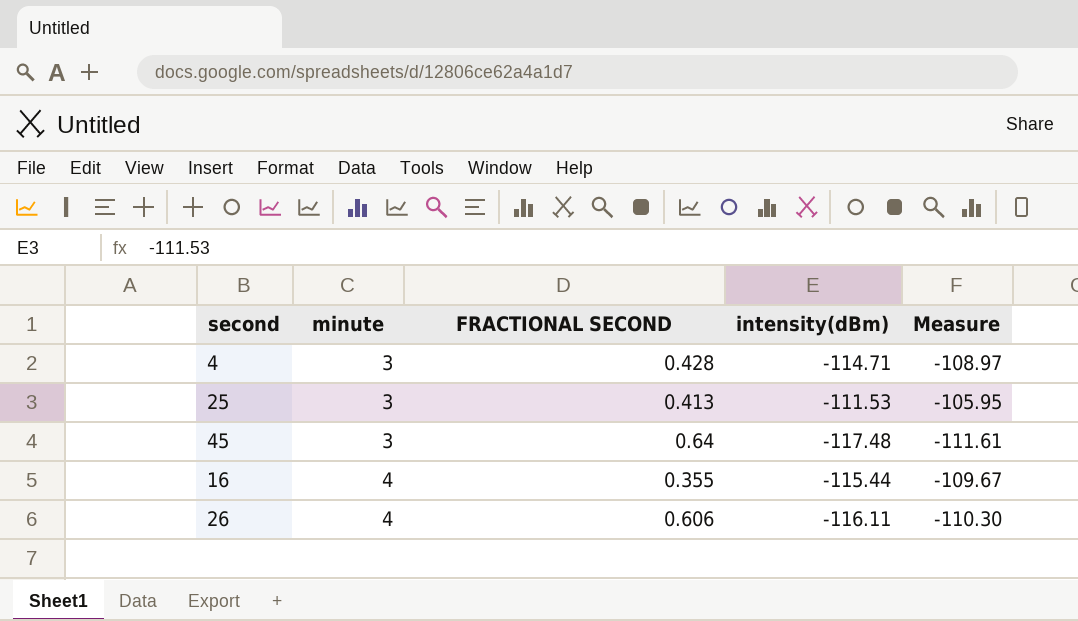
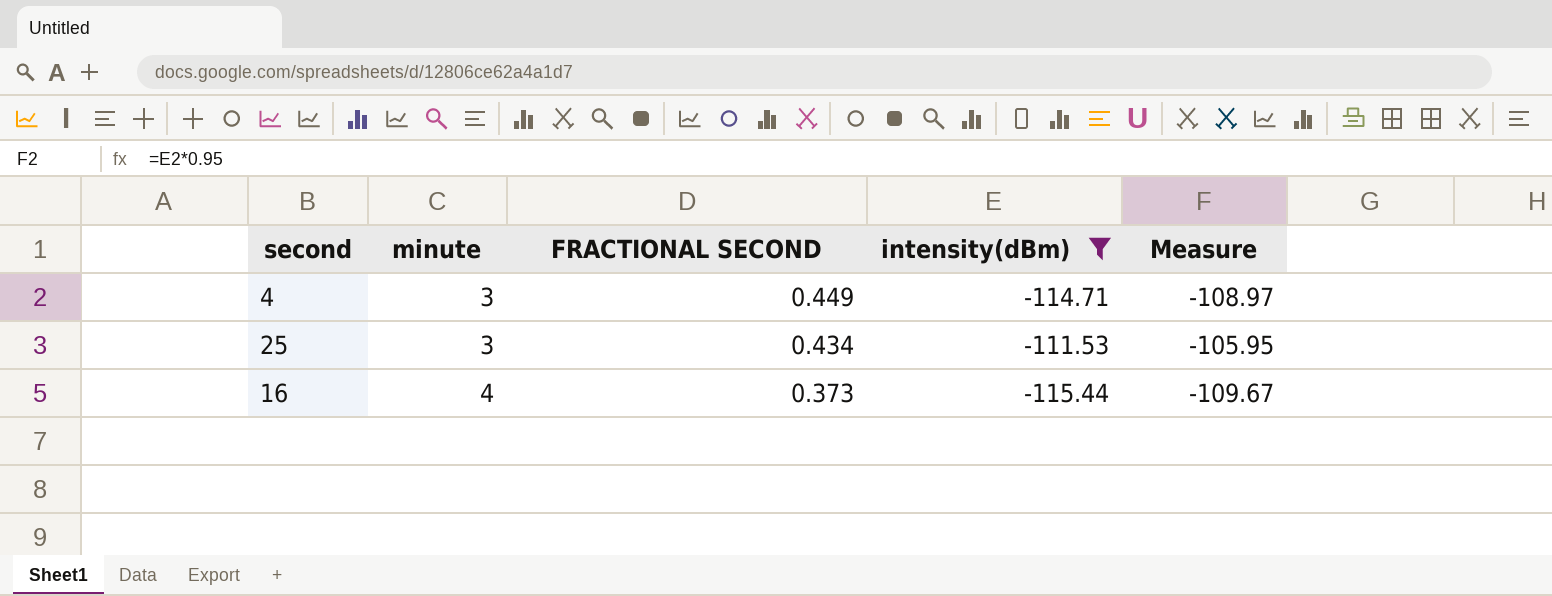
filter: none -> intensity(dBm) >= -115.44
4 | FRACTIONAL SECOND: 0.428 -> 0.449
25 | FRACTIONAL SECOND: 0.413 -> 0.434
16 | FRACTIONAL SECOND: 0.355 -> 0.373

